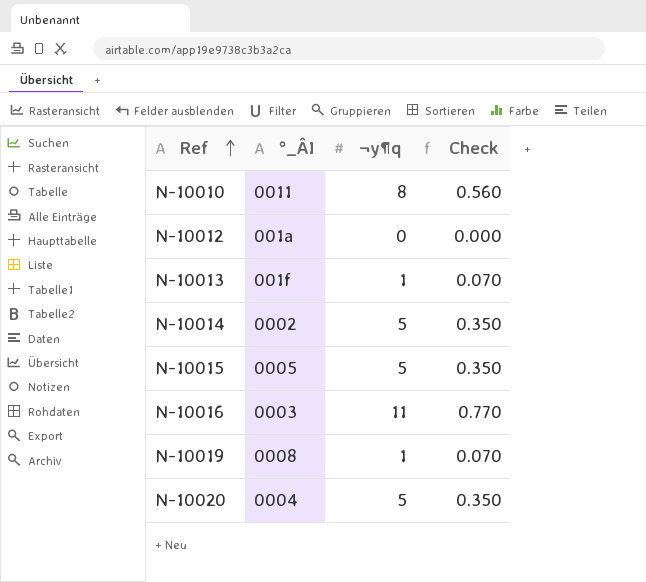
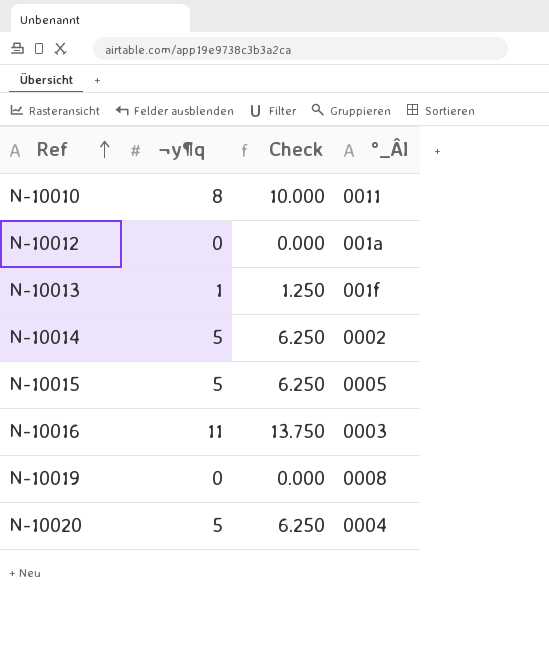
column Check | formula: [¬y¶q] * 0.07 -> [¬y¶q] * 1.25
column °_ÂI | position: 2 -> 4
N-10019 | ¬y¶q: 1 -> 0

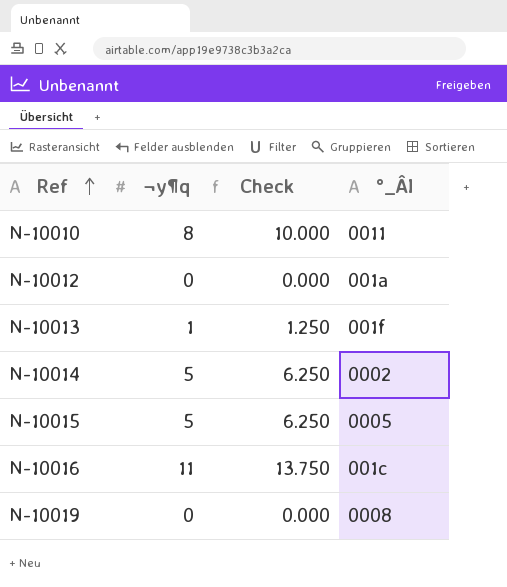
row N-10020: 5 | 6.250 | 0004 -> none
N-10016 | °_ÂI: 0003 -> 001c

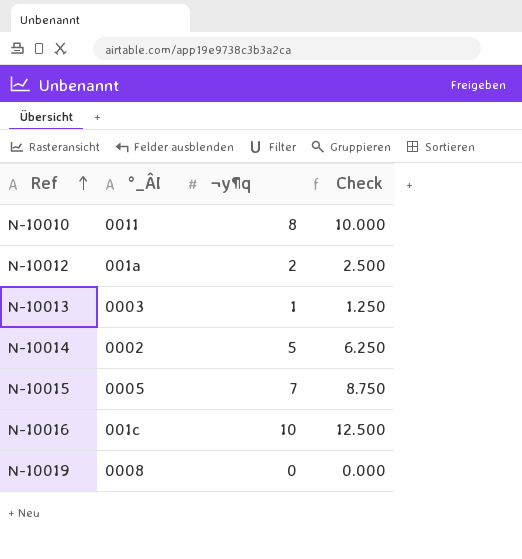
column °_ÂI | position: 4 -> 2
N-10012 | ¬y¶q: 0 -> 2
N-10012 | Check: 0.000 -> 2.500
N-10013 | °_ÂI: 001f -> 0003
N-10015 | ¬y¶q: 5 -> 7
N-10015 | Check: 6.250 -> 8.750
N-10016 | ¬y¶q: 11 -> 10
N-10016 | Check: 13.750 -> 12.500

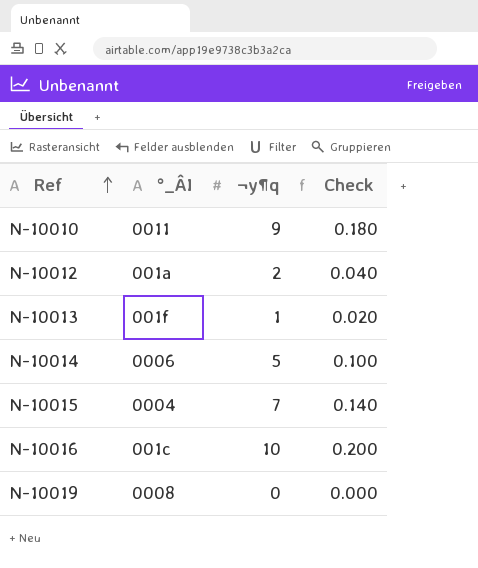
column Check | formula: [¬y¶q] * 1.25 -> [¬y¶q] * 0.02
N-10010 | ¬y¶q: 8 -> 9
N-10013 | °_ÂI: 0003 -> 001f
N-10014 | °_ÂI: 0002 -> 0006
N-10015 | °_ÂI: 0005 -> 0004

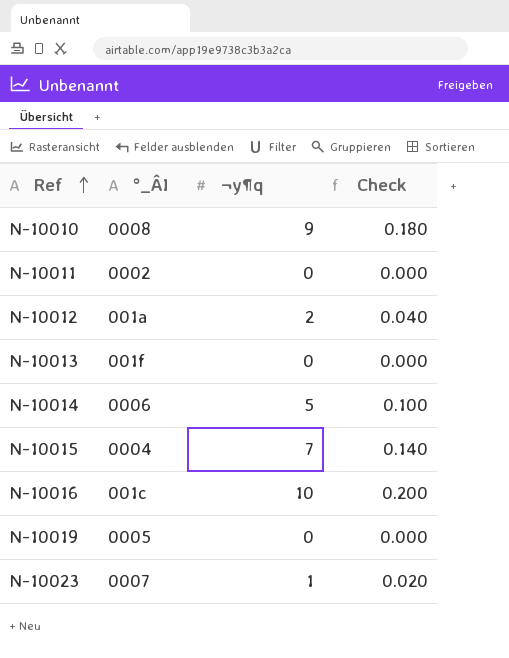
N-10010 | °_ÂI: 0011 -> 0008
row N-10011: none -> 0002 | 0 | 0.000
N-10013 | ¬y¶q: 1 -> 0
N-10013 | Check: 0.020 -> 0.000
N-10019 | °_ÂI: 0008 -> 0005
row N-10023: none -> 0007 | 1 | 0.020

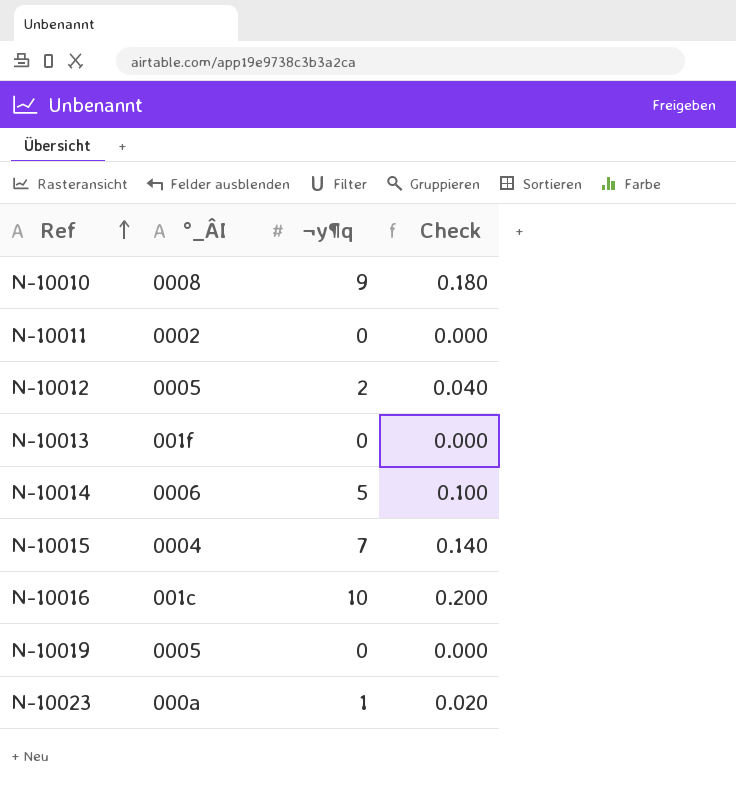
N-10012 | °_ÂI: 001a -> 0005
N-10023 | °_ÂI: 0007 -> 000a

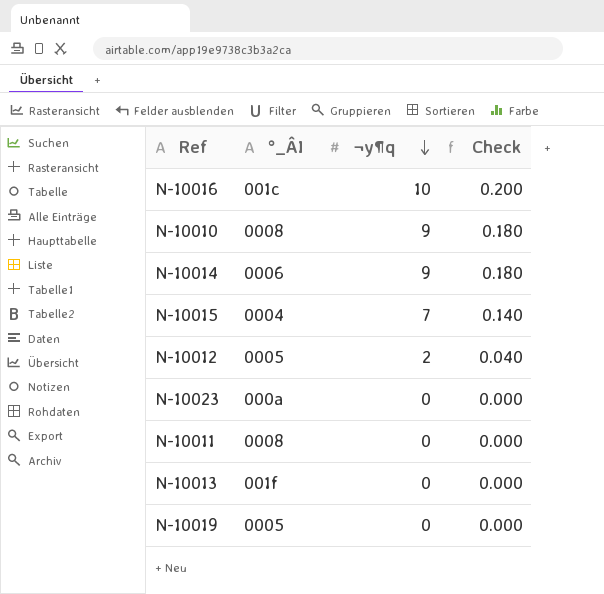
row order: Ref ascending -> ¬y¶q descending
N-10014 | ¬y¶q: 5 -> 9
N-10014 | Check: 0.100 -> 0.180
N-10023 | ¬y¶q: 1 -> 0
N-10023 | Check: 0.020 -> 0.000
N-10011 | °_ÂI: 0002 -> 0008

